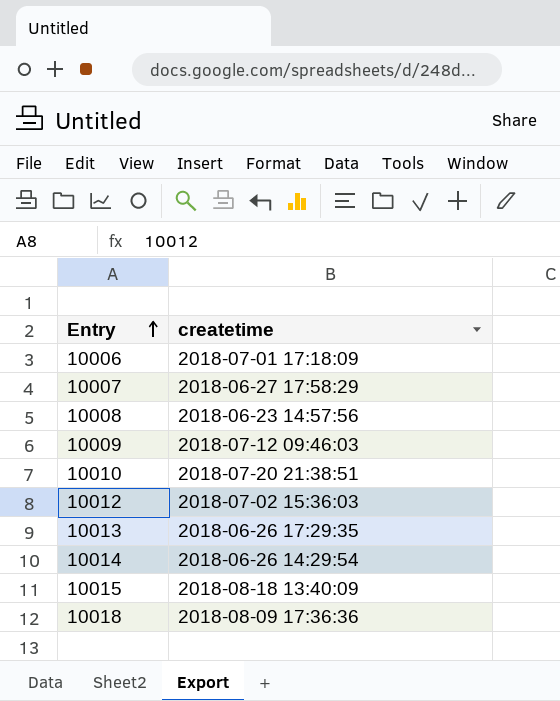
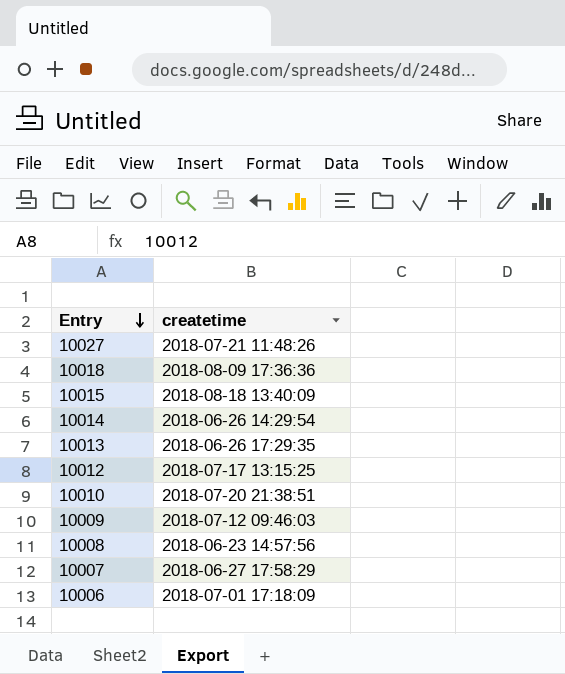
row order: Entry ascending -> Entry descending
row 10027: none -> 2018-07-21 11:48:26
10012 | createtime: 2018-07-02 15:36:03 -> 2018-07-17 13:15:25

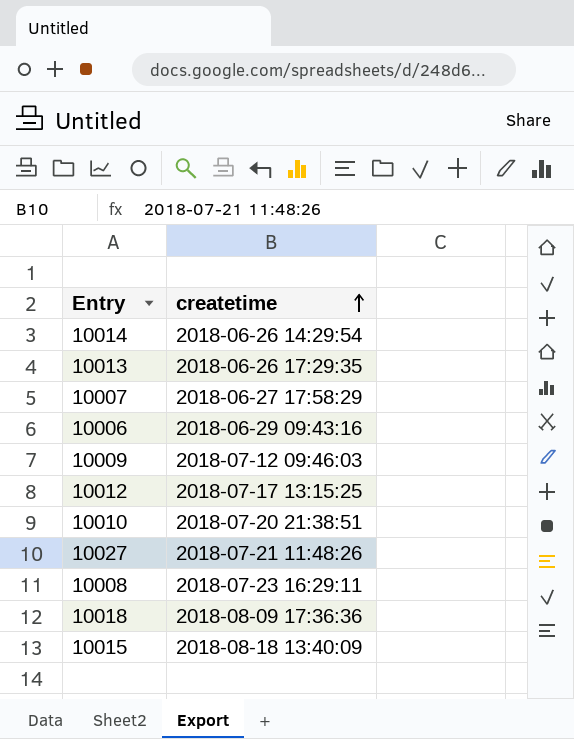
row order: Entry descending -> createtime ascending
10006 | createtime: 2018-07-01 17:18:09 -> 2018-06-29 09:43:16
10008 | createtime: 2018-06-23 14:57:56 -> 2018-07-23 16:29:11

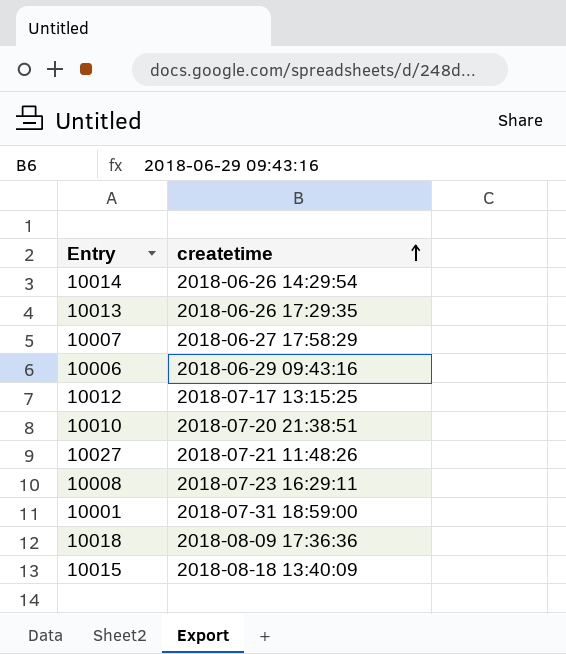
row 10009: 2018-07-12 09:46:03 -> none
row 10001: none -> 2018-07-31 18:59:00

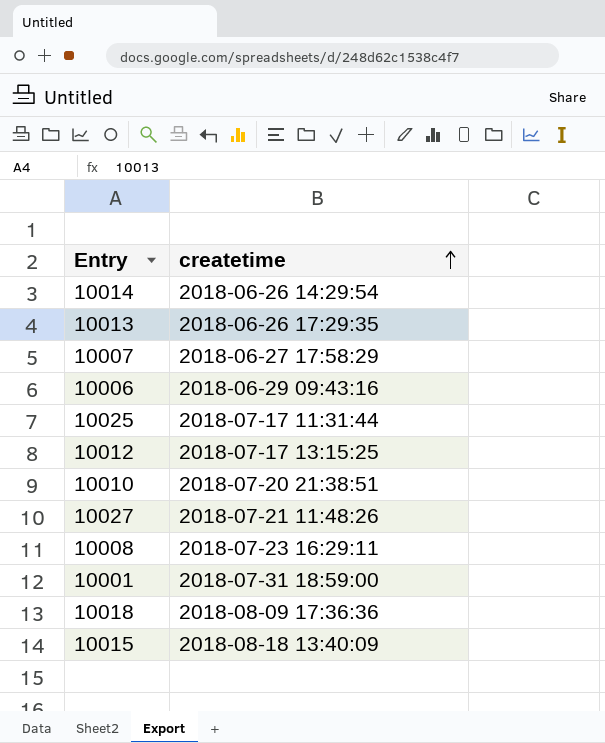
row 10025: none -> 2018-07-17 11:31:44

